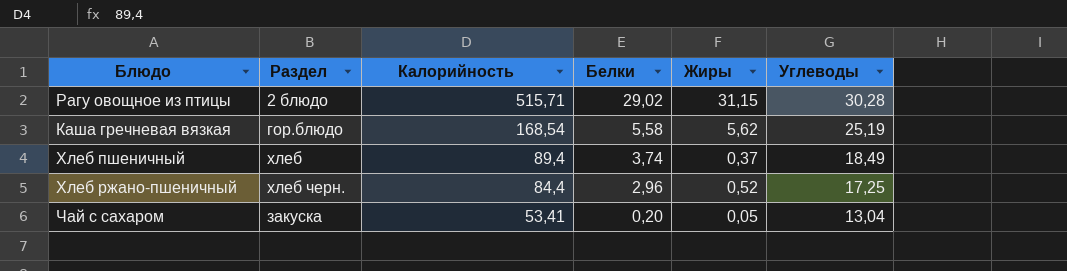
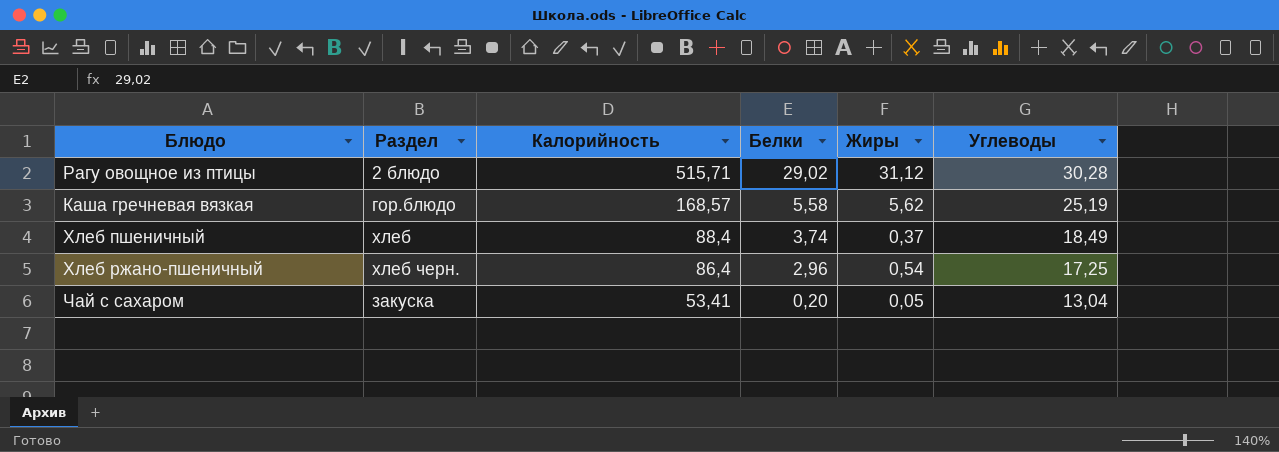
Рагу овощное из птицы | Жиры: 31,15 -> 31,12
Каша гречневая вязкая | Калорийность: 168,54 -> 168,57
Хлеб пшеничный | Калорийность: 89,4 -> 88,4
Хлеб ржано-пшеничный | Калорийность: 84,4 -> 86,4
Хлеб ржано-пшеничный | Жиры: 0,52 -> 0,54

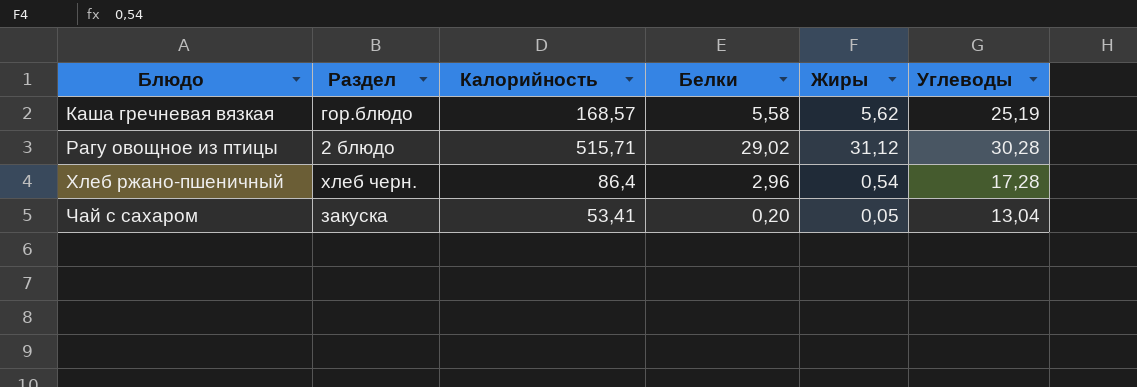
row order: Калорийность descending -> Блюдо ascending
row Хлеб пшеничный: хлеб | 88,4 | 3,74 | 0,37 | 18,49 -> none
Хлеб ржано-пшеничный | Углеводы: 17,25 -> 17,28

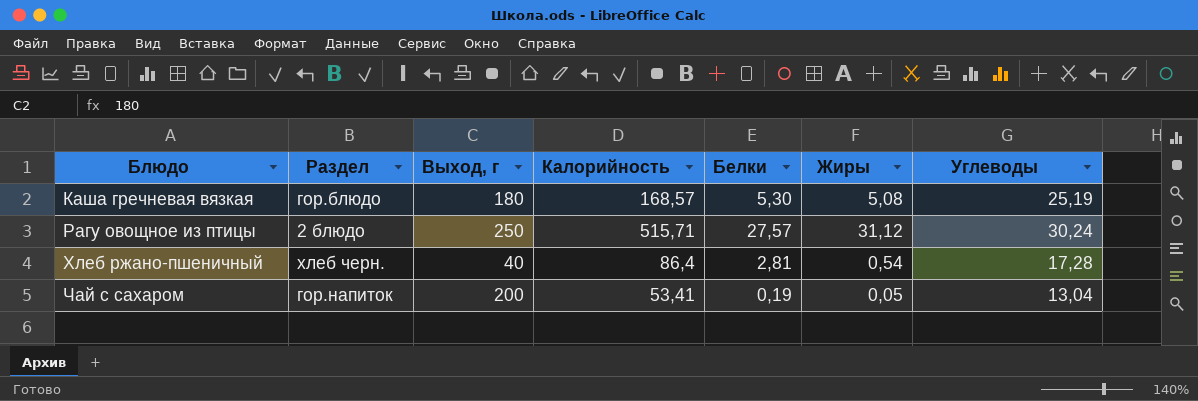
column Выход, г | position: none -> 3
Каша гречневая вязкая | Белки: 5,58 -> 5,30
Каша гречневая вязкая | Жиры: 5,62 -> 5,08
Рагу овощное из птицы | Белки: 29,02 -> 27,57
Рагу овощное из птицы | Углеводы: 30,28 -> 30,24
Хлеб ржано-пшеничный | Белки: 2,96 -> 2,81
Чай с сахаром | Раздел: закуска -> гор.напиток
Чай с сахаром | Белки: 0,20 -> 0,19

